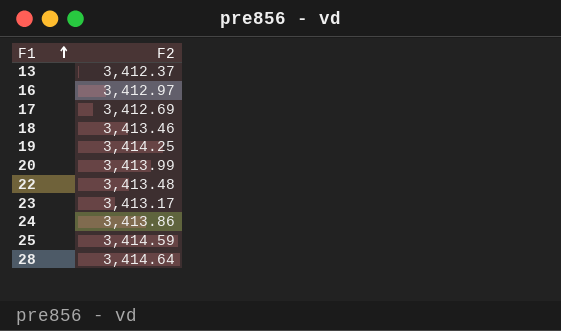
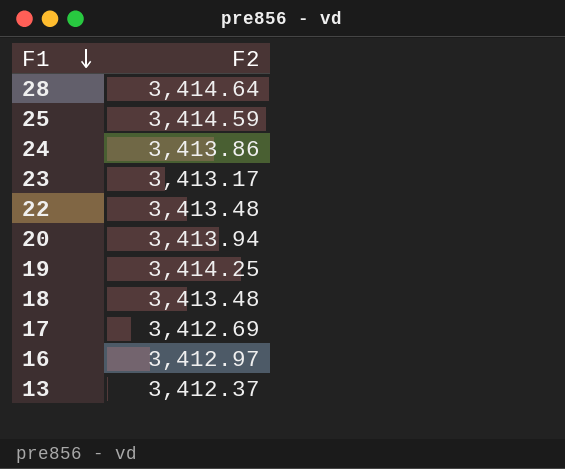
row order: F1 ascending -> F1 descending
20 | F2: 3,413.99 -> 3,413.94
18 | F2: 3,413.46 -> 3,413.48

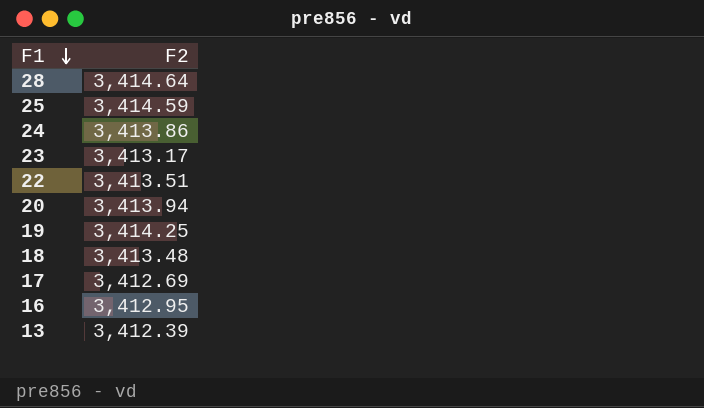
22 | F2: 3,413.48 -> 3,413.51
16 | F2: 3,412.97 -> 3,412.95
13 | F2: 3,412.37 -> 3,412.39

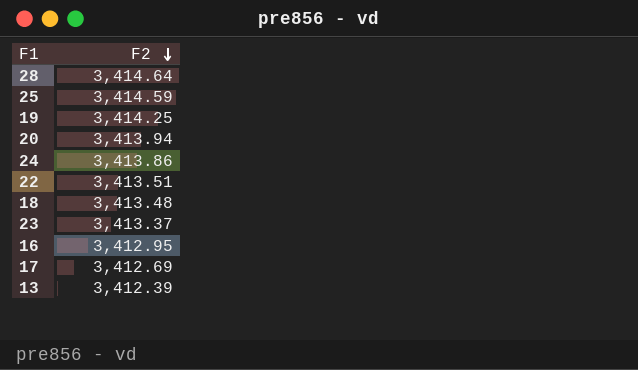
row order: F1 descending -> F2 descending
23 | F2: 3,413.17 -> 3,413.37

